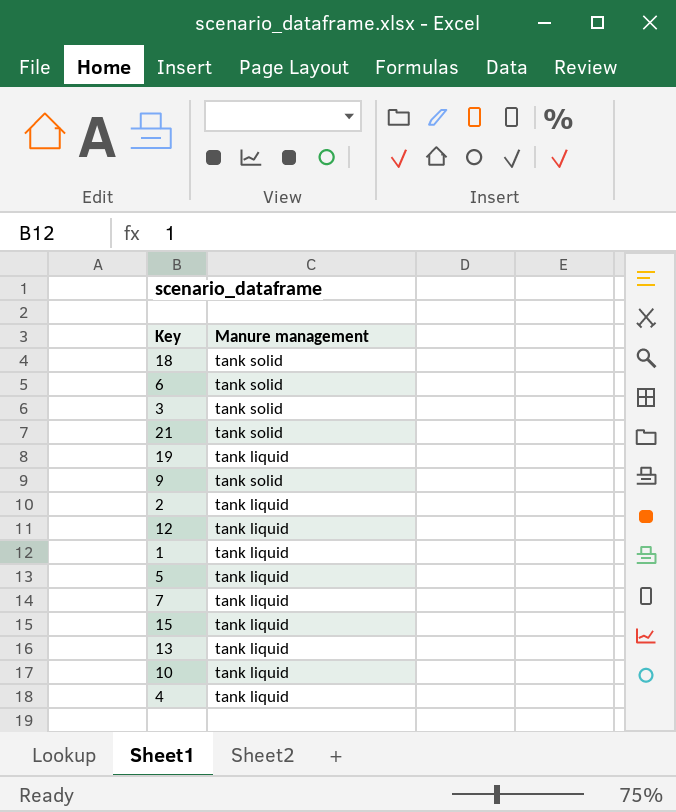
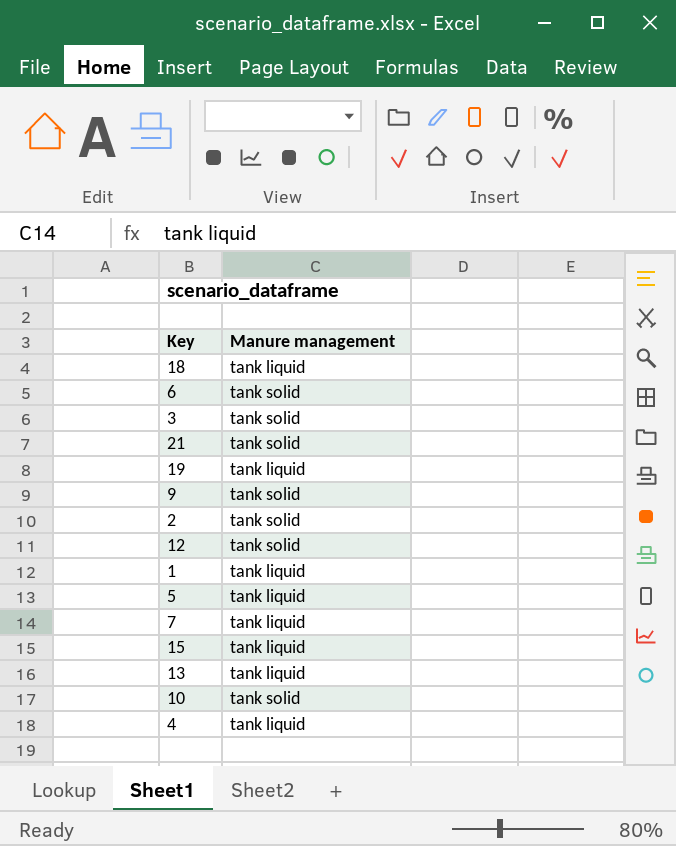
18 | Manure management: tank solid -> tank liquid
2 | Manure management: tank liquid -> tank solid
12 | Manure management: tank liquid -> tank solid
10 | Manure management: tank liquid -> tank solid

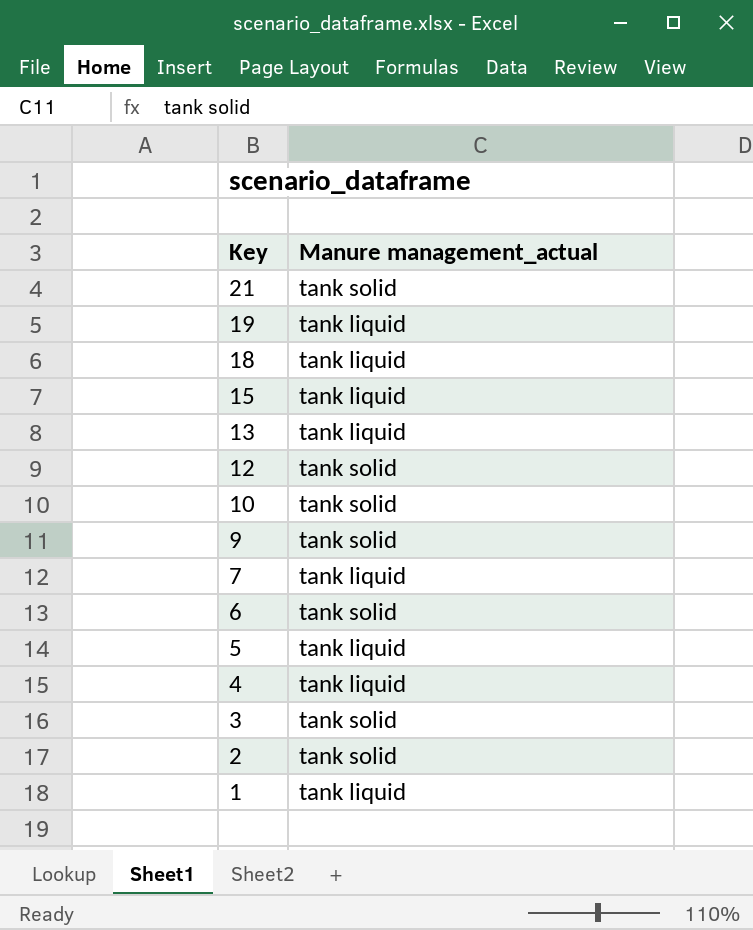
row order: none -> Key descending
column name: Manure management -> Manure management_actual

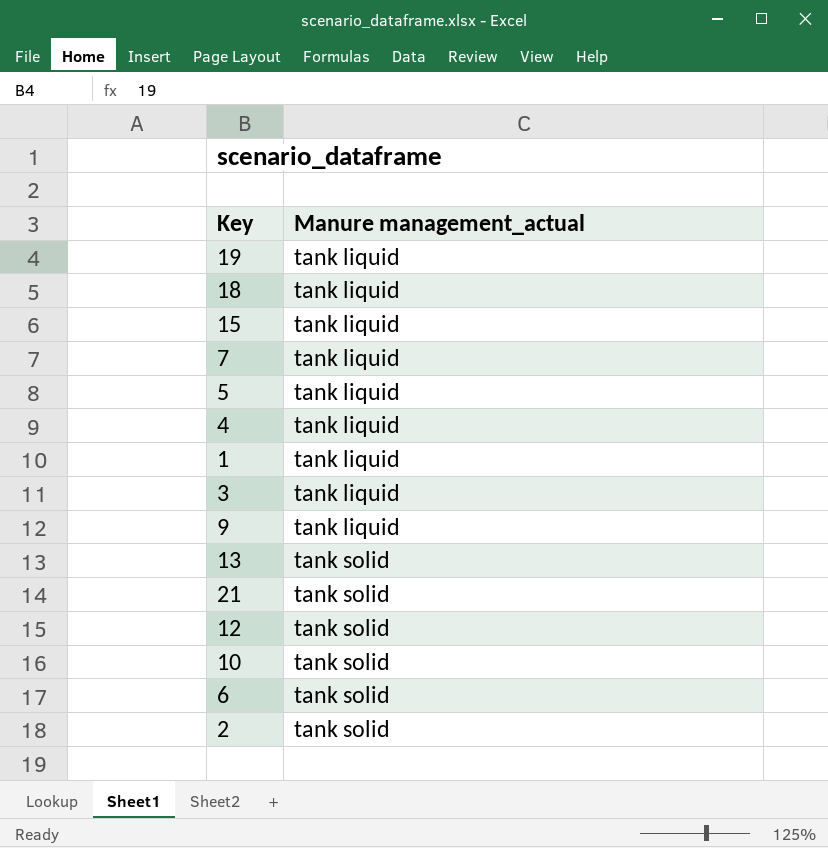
row order: Key descending -> Manure management_actual ascending
3 | Manure management_actual: tank solid -> tank liquid
9 | Manure management_actual: tank solid -> tank liquid
13 | Manure management_actual: tank liquid -> tank solid

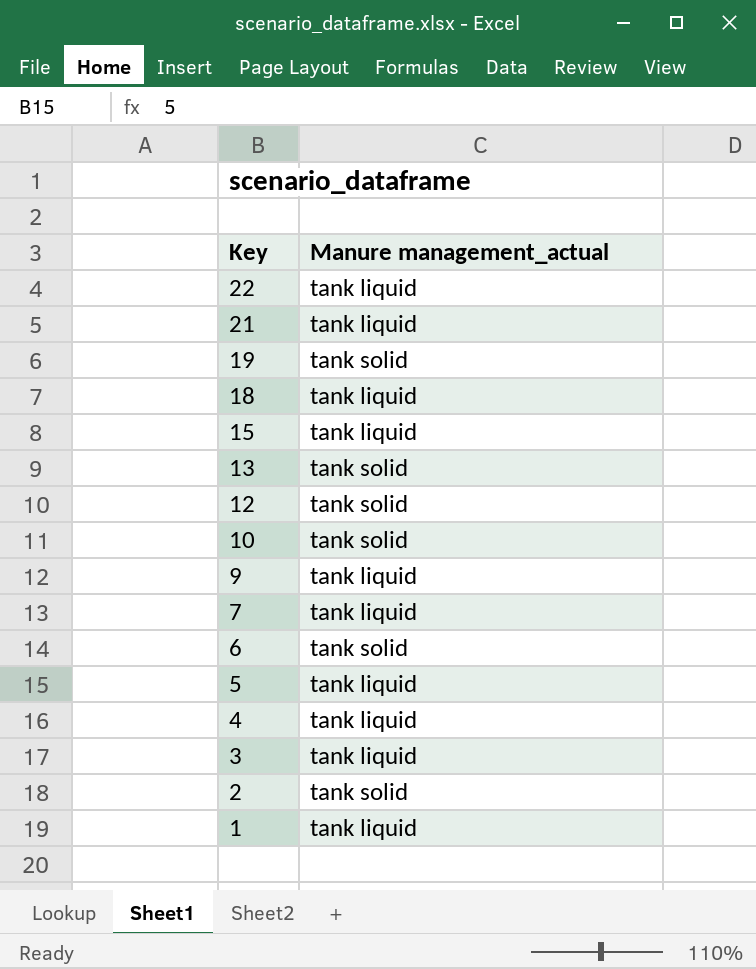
row order: Manure management_actual ascending -> Key descending
row 22: none -> tank liquid
21 | Manure management_actual: tank solid -> tank liquid
19 | Manure management_actual: tank liquid -> tank solid

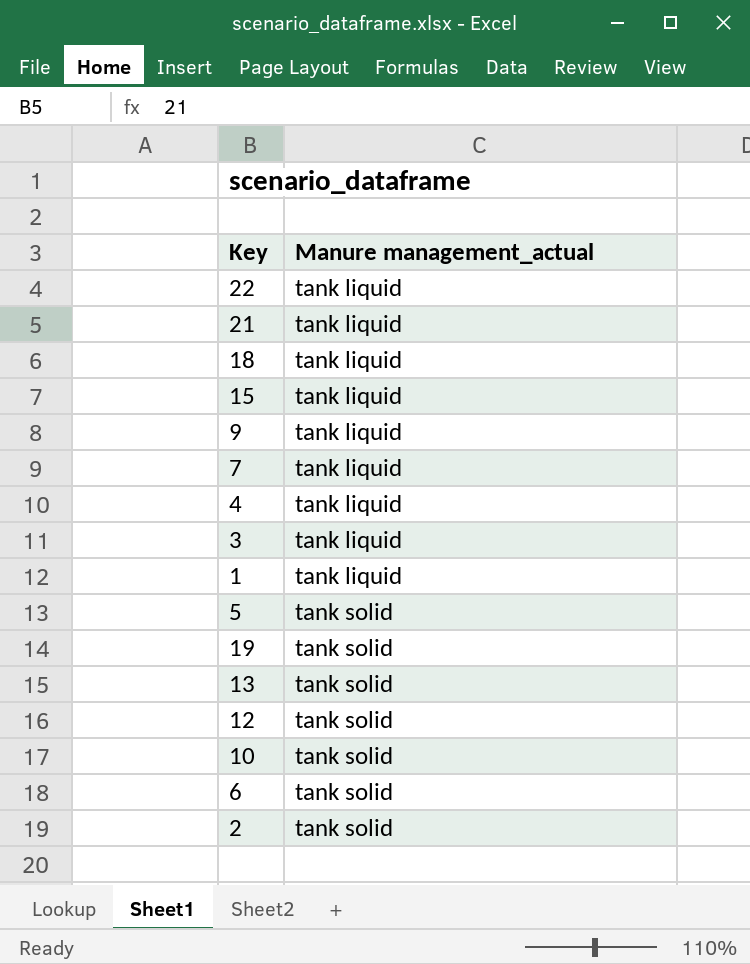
row order: Key descending -> Manure management_actual ascending
5 | Manure management_actual: tank liquid -> tank solid

